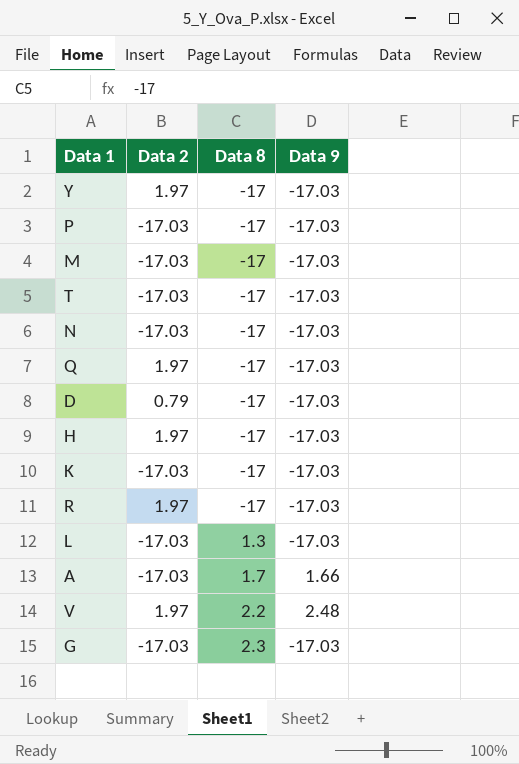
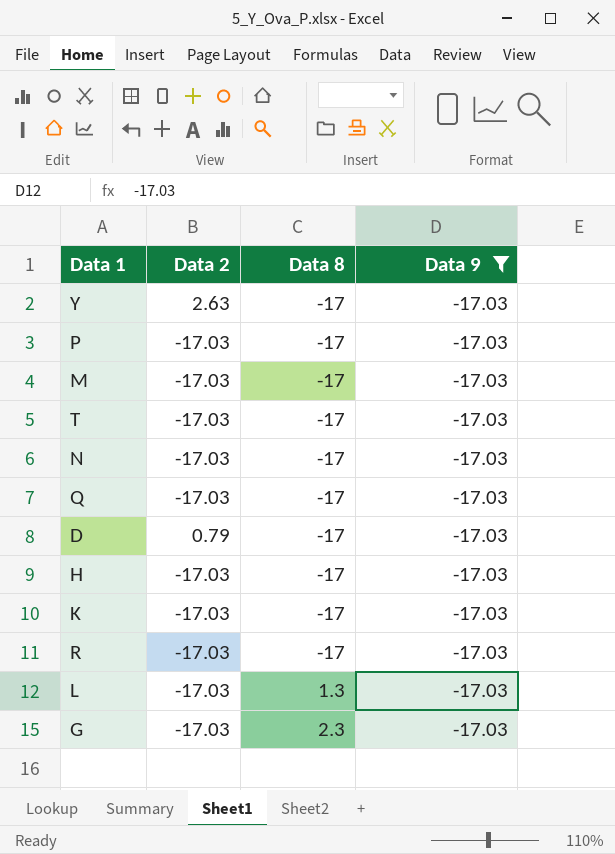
filter: none -> Data 9 = -17.03
Y | Data 2: 1.97 -> 2.63
Q | Data 2: 1.97 -> -17.03
H | Data 2: 1.97 -> -17.03
R | Data 2: 1.97 -> -17.03

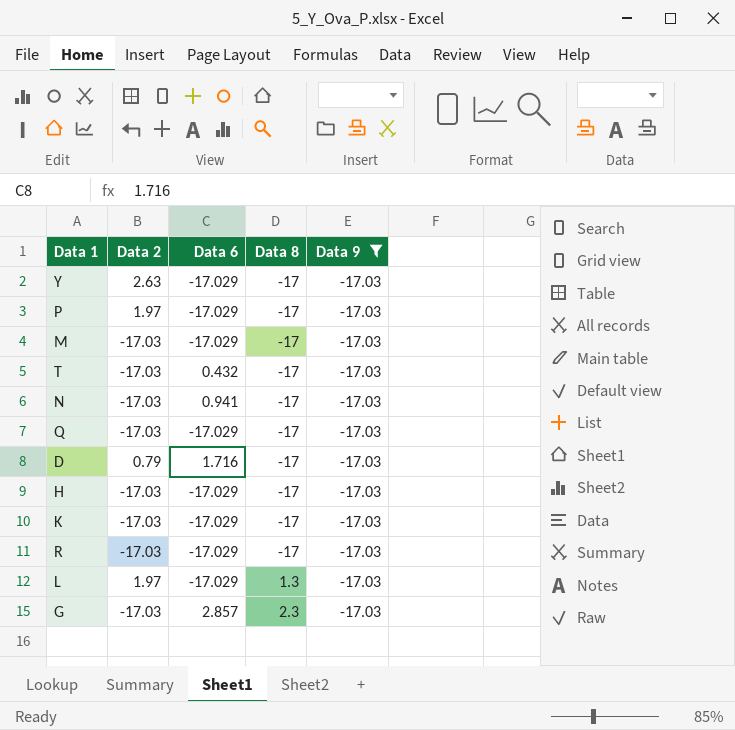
column Data 6 | position: none -> 3
P | Data 2: -17.03 -> 1.97
L | Data 2: -17.03 -> 1.97

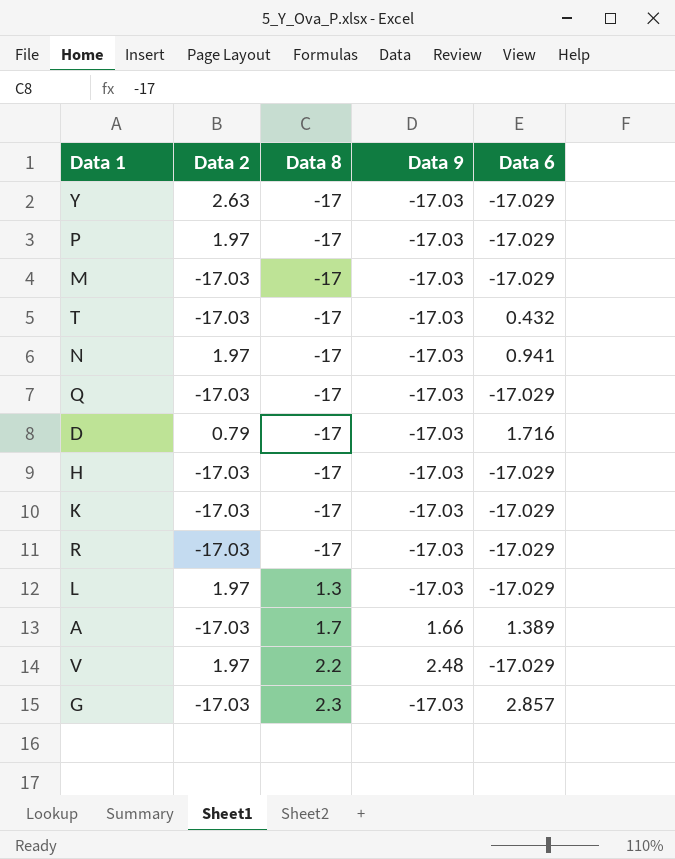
filter: Data 9 = -17.03 -> none
column Data 6 | position: 3 -> 5
N | Data 2: -17.03 -> 1.97

